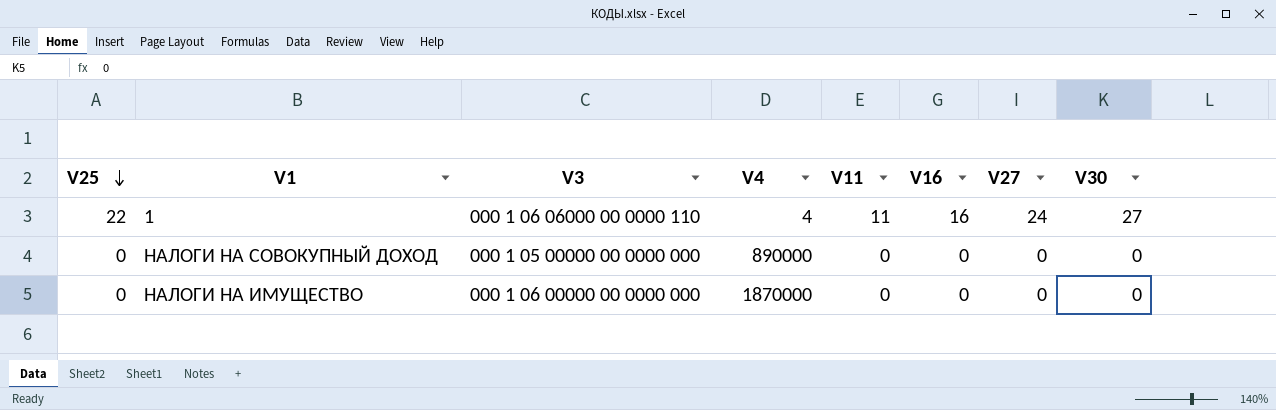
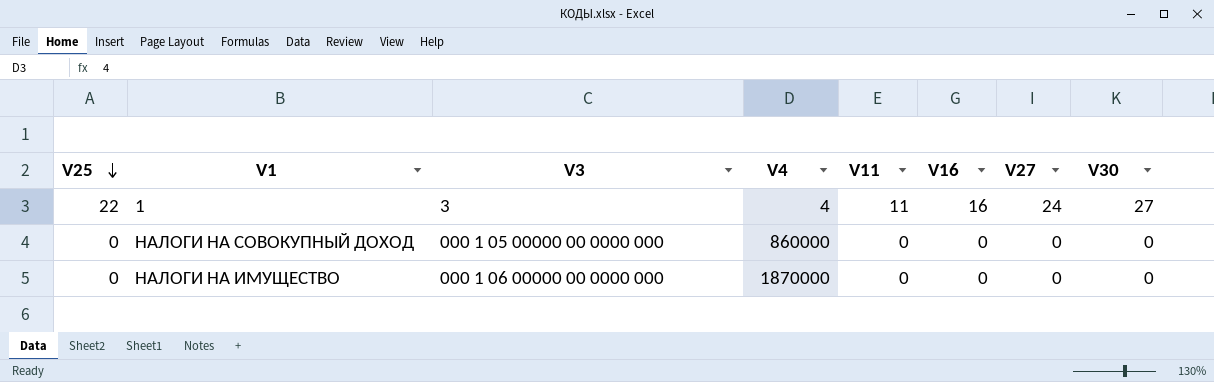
1 | V3: 000 1 06 06000 00 0000 110 -> 3
НАЛОГИ НА СОВОКУПНЫЙ ДОХОД | V4: 890000 -> 860000

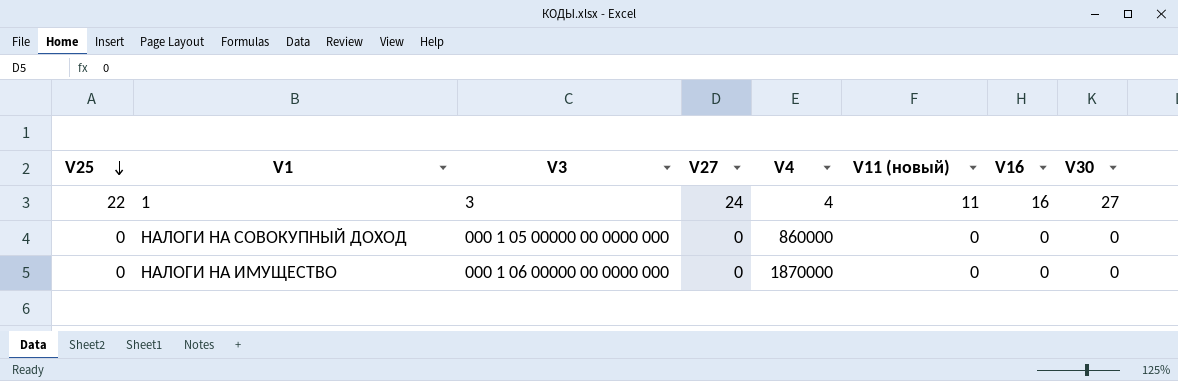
column V27 | position: 7 -> 4
column name: V11 -> V11 (новый)

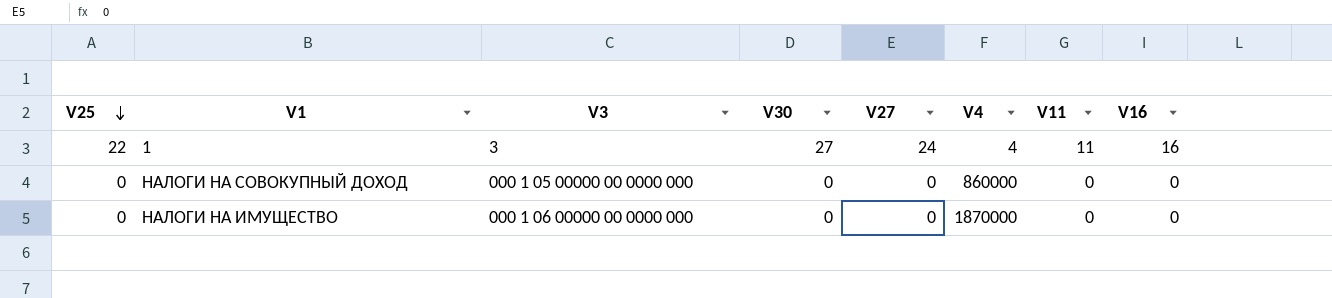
column V30 | position: 8 -> 4
column name: V11 (новый) -> V11

